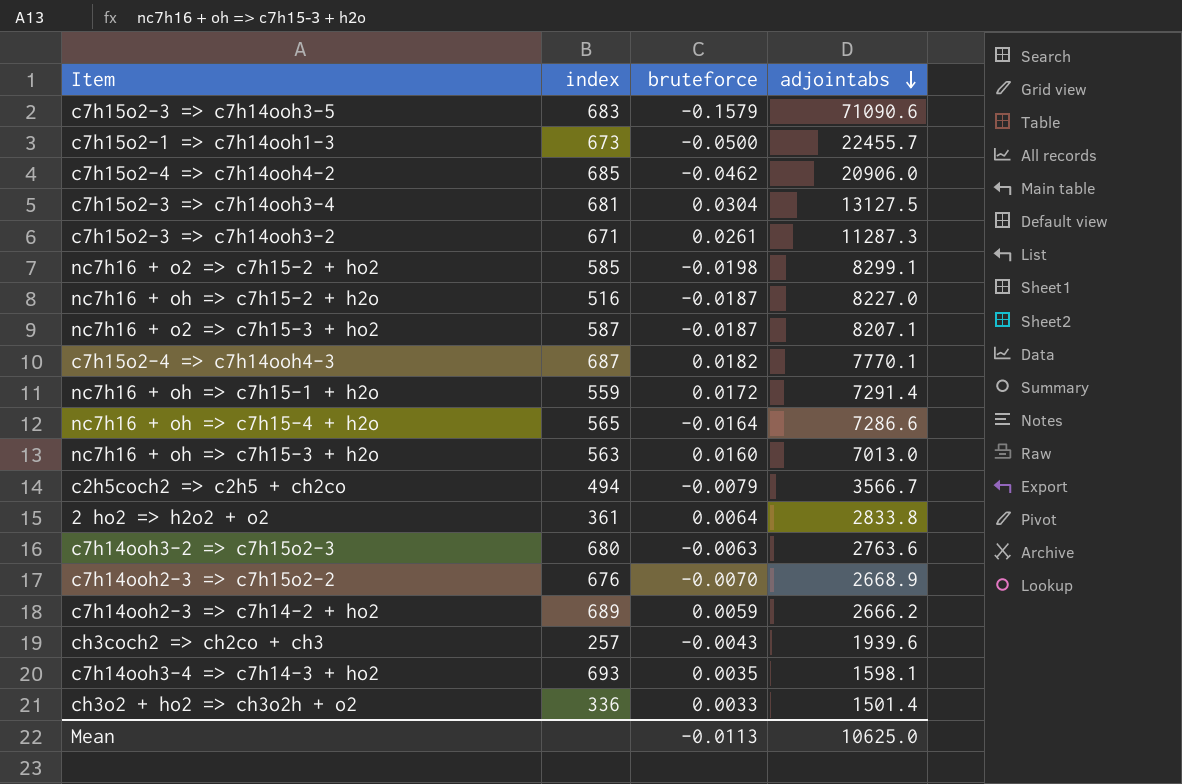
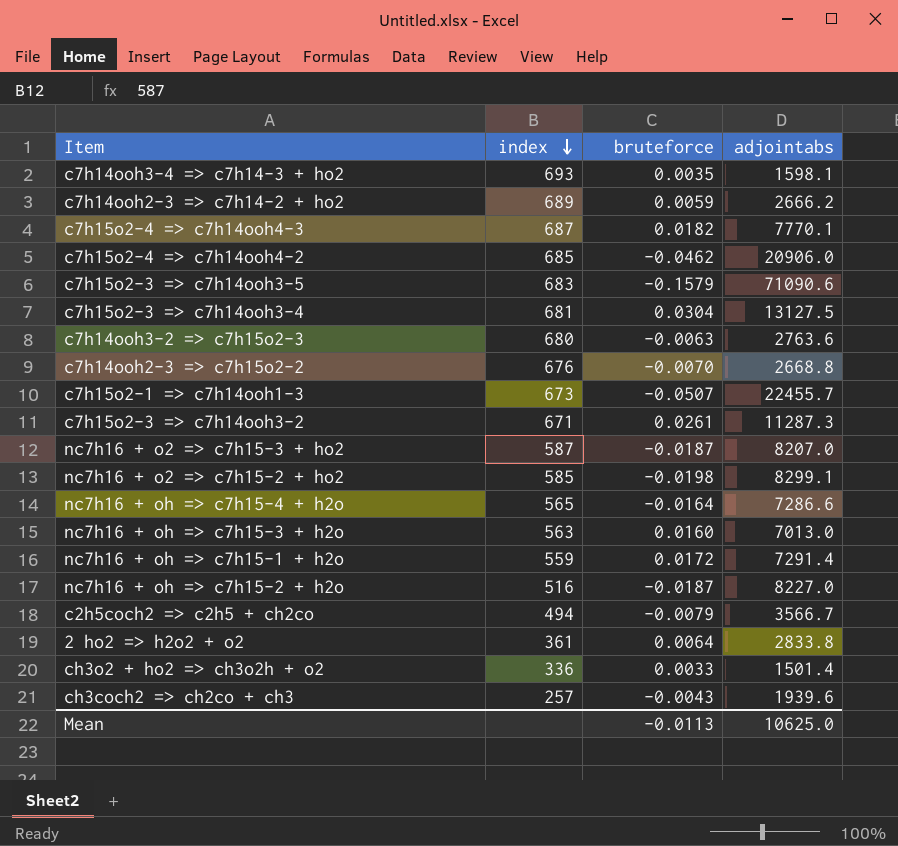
row order: adjointabs descending -> index descending
c7h14ooh2-3 => c7h15o2-2 | adjointabs: 2668.9 -> 2668.8
c7h15o2-1 => c7h14ooh1-3 | bruteforce: -0.0500 -> -0.0507
nc7h16 + o2 => c7h15-3 + ho2 | adjointabs: 8207.1 -> 8207.0

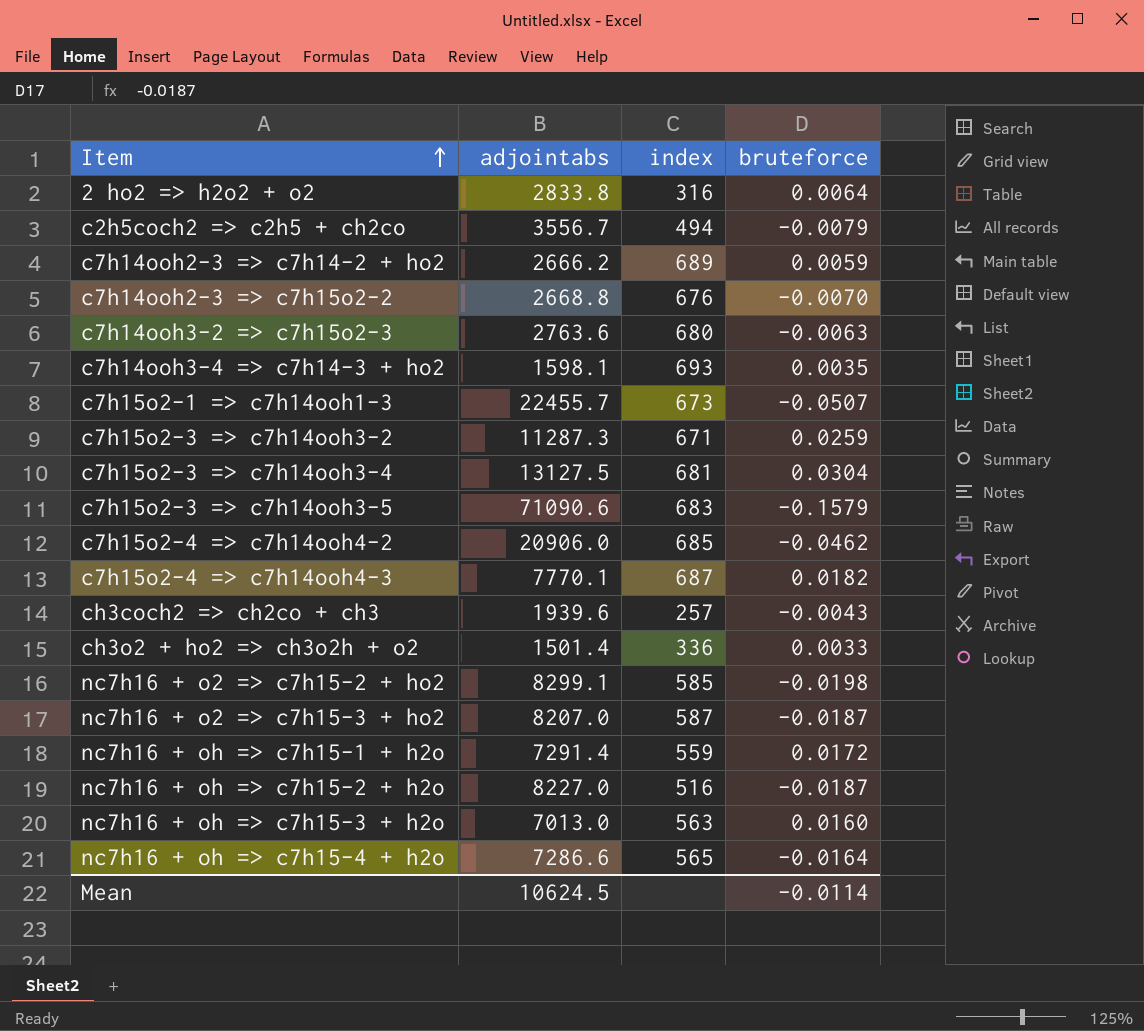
row order: index descending -> Item ascending
column adjointabs | position: 4 -> 2
2 ho2 => h2o2 + o2 | index: 361 -> 316
c2h5coch2 => c2h5 + ch2co | adjointabs: 3566.7 -> 3556.7
c7h15o2-3 => c7h14ooh3-2 | bruteforce: 0.0261 -> 0.0259
Mean | adjointabs: 10625.0 -> 10624.5
Mean | bruteforce: -0.0113 -> -0.0114

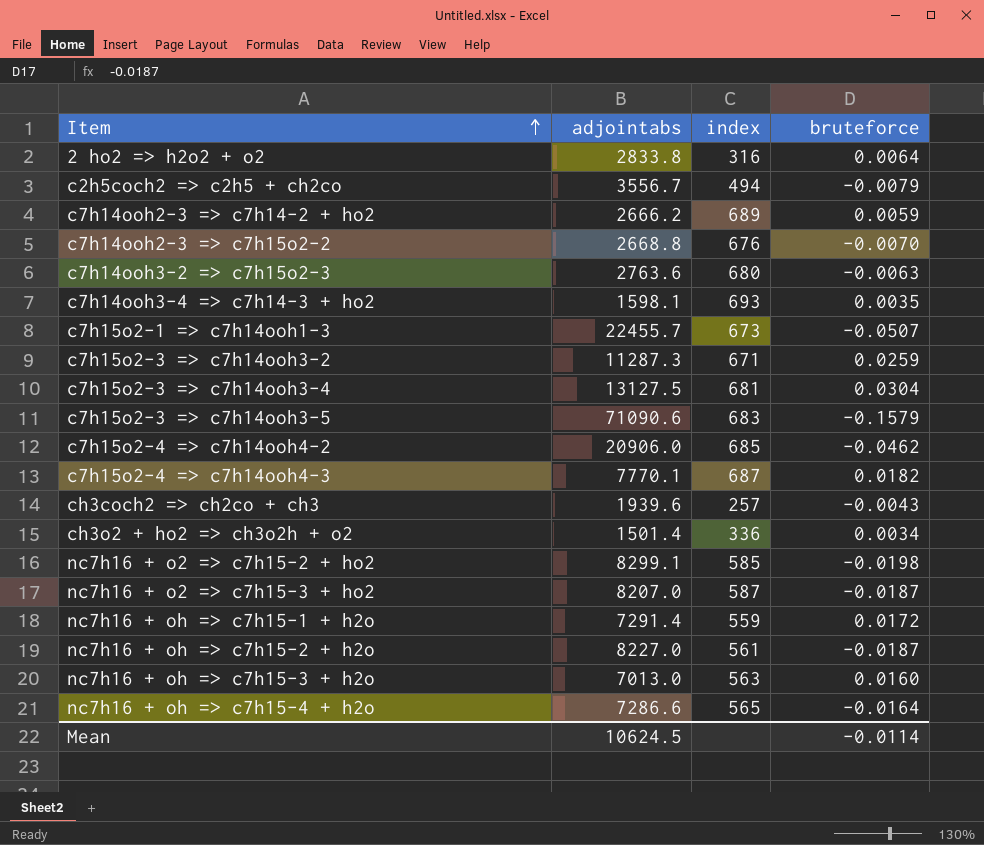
ch3o2 + ho2 => ch3o2h + o2 | bruteforce: 0.0033 -> 0.0034
nc7h16 + oh => c7h15-2 + h2o | index: 516 -> 561

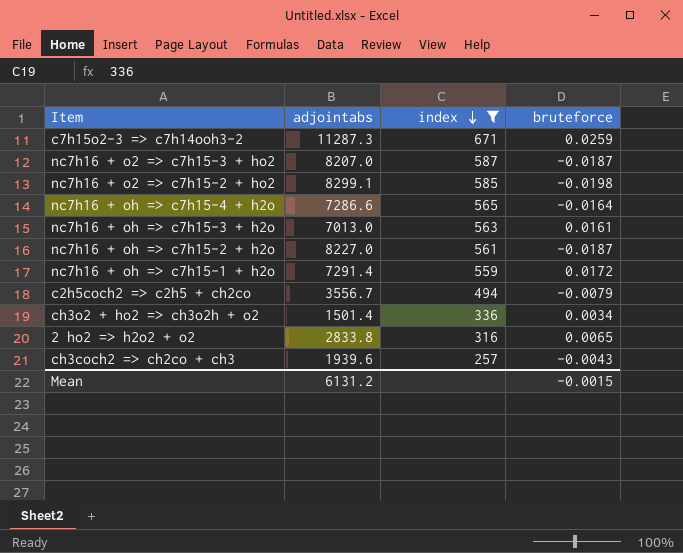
filter: none -> index <= 671
row order: Item ascending -> index descending
nc7h16 + oh => c7h15-3 + h2o | bruteforce: 0.0160 -> 0.0161
2 ho2 => h2o2 + o2 | bruteforce: 0.0064 -> 0.0065
Mean | adjointabs: 10624.5 -> 6131.2
Mean | bruteforce: -0.0114 -> -0.0015

